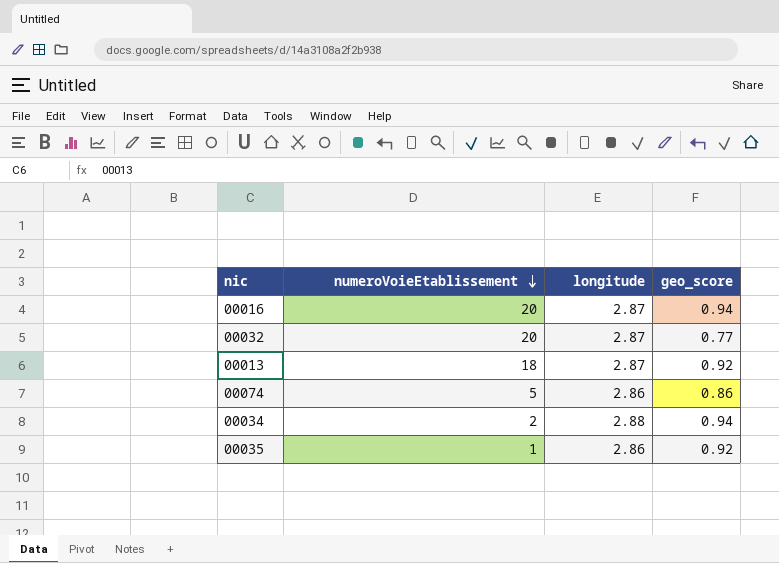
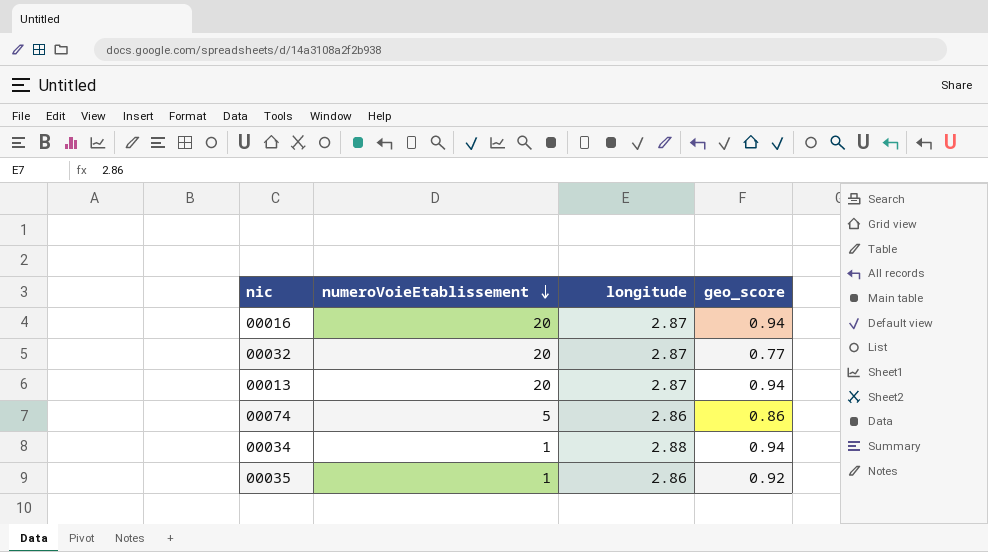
00013 | numeroVoieEtablissement: 18 -> 20
00013 | geo_score: 0.92 -> 0.94
00034 | numeroVoieEtablissement: 2 -> 1

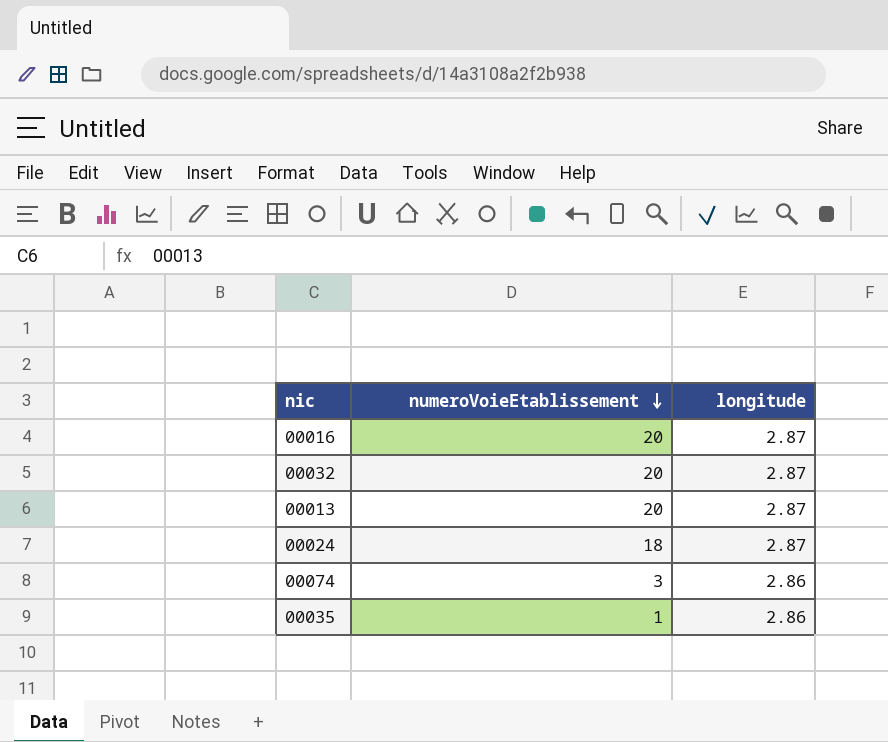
column geo_score | position: 4 -> none
row 00034: 1 | 2.88 | 0.94 -> none
row 00024: none -> 18 | 2.87
00074 | numeroVoieEtablissement: 5 -> 3

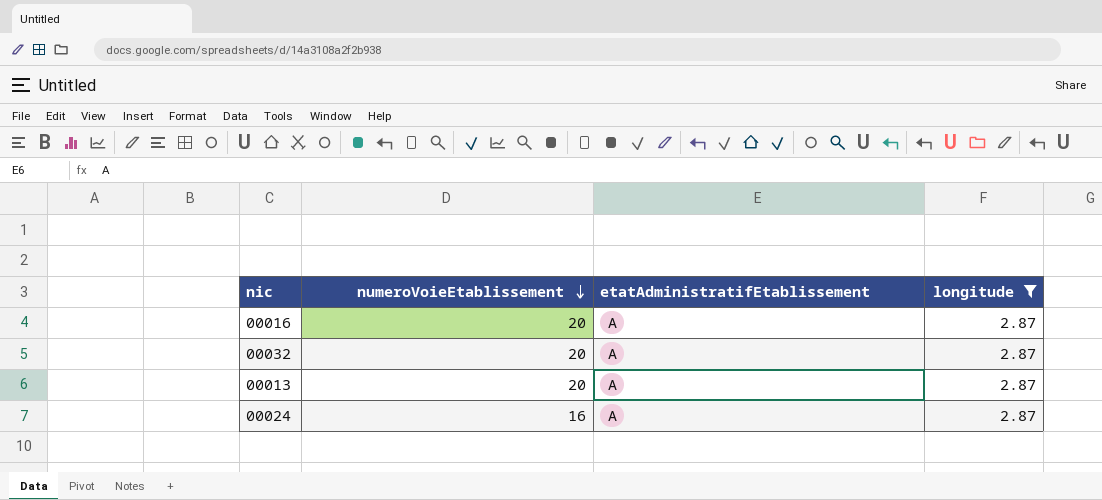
filter: none -> longitude = 2.87
column etatAdministratifEtablissement | position: none -> 3
00024 | numeroVoieEtablissement: 18 -> 16

